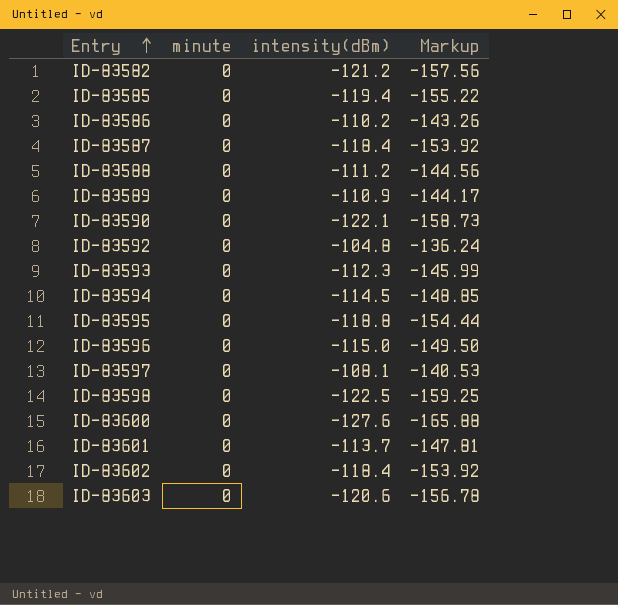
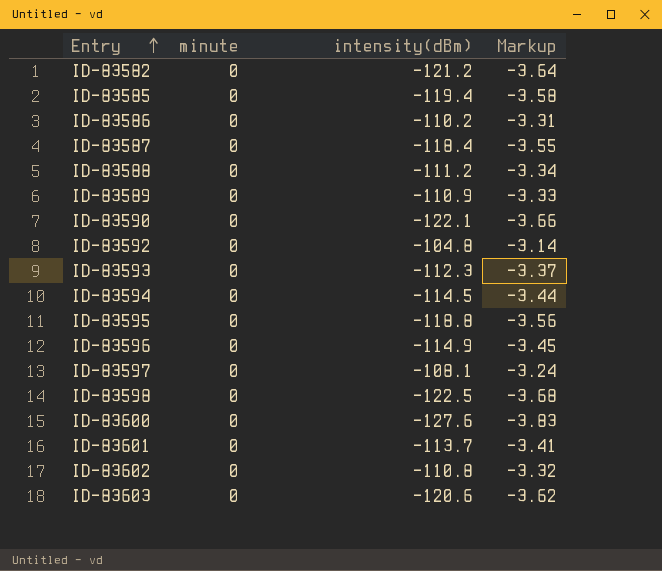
column Markup | formula: [intensity(dBm)] * 1.3 -> [intensity(dBm)] * 0.03
ID-83596 | intensity(dBm): -115.0 -> -114.9
ID-83602 | intensity(dBm): -118.4 -> -110.8

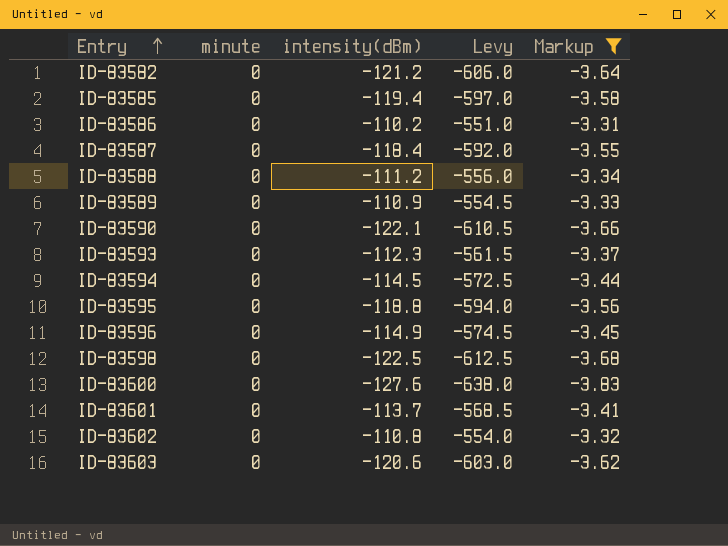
filter: none -> Markup <= -3.31
column Levy | formula: none -> [intensity(dBm)] * 5

